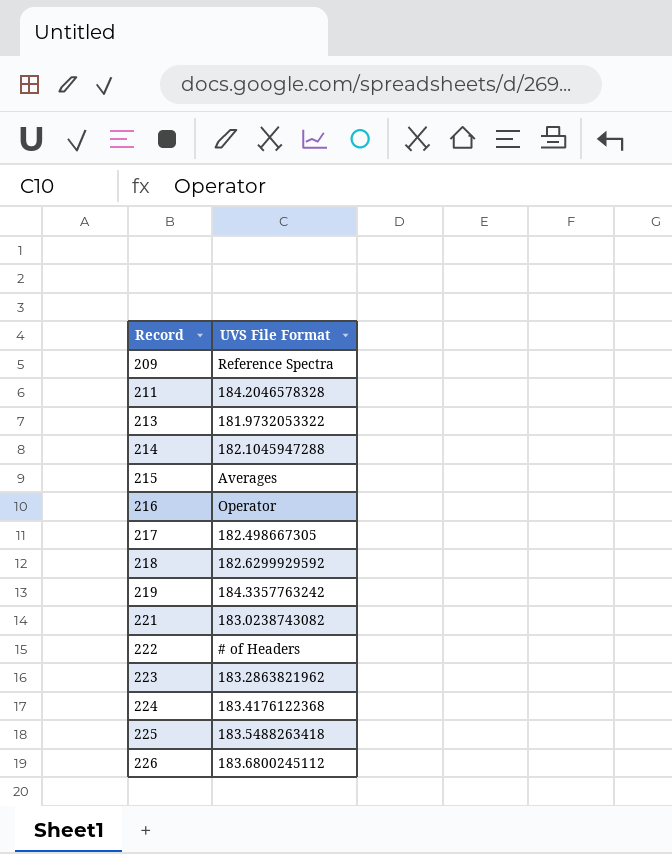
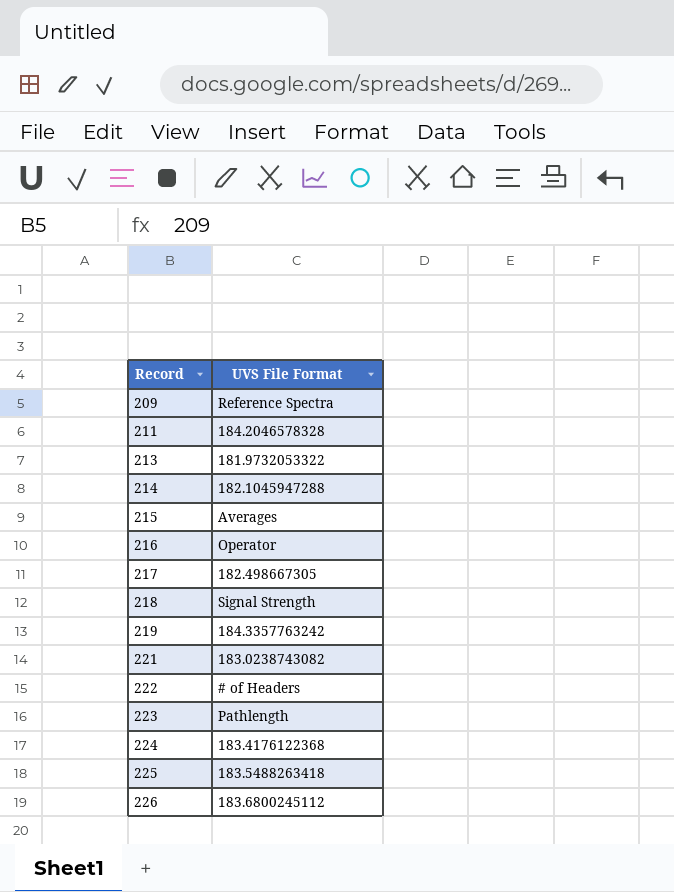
218 | UVS File Format: 182.6299929592 -> Signal Strength
223 | UVS File Format: 183.2863821962 -> Pathlength

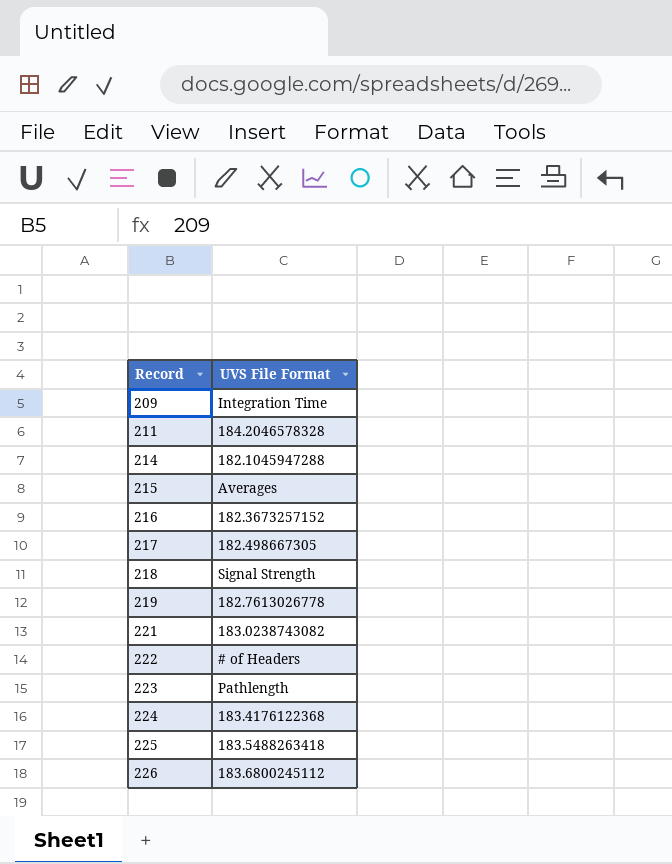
row 213: 181.9732053322 -> none
209 | UVS File Format: Reference Spectra -> Integration Time
216 | UVS File Format: Operator -> 182.3673257152
219 | UVS File Format: 184.3357763242 -> 182.7613026778

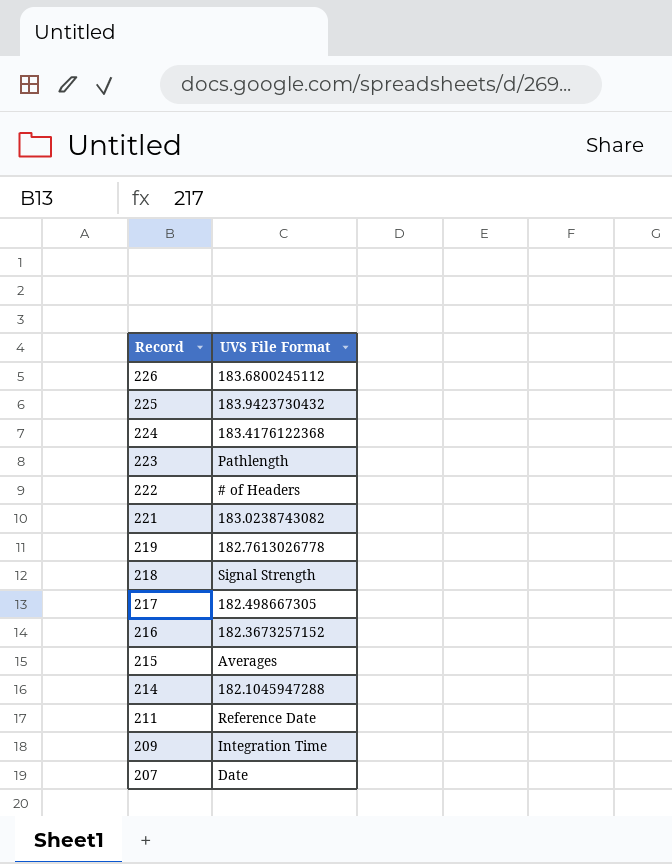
row order: Record ascending -> Record descending
225 | UVS File Format: 183.5488263418 -> 183.9423730432
211 | UVS File Format: 184.2046578328 -> Reference Date
row 207: none -> Date

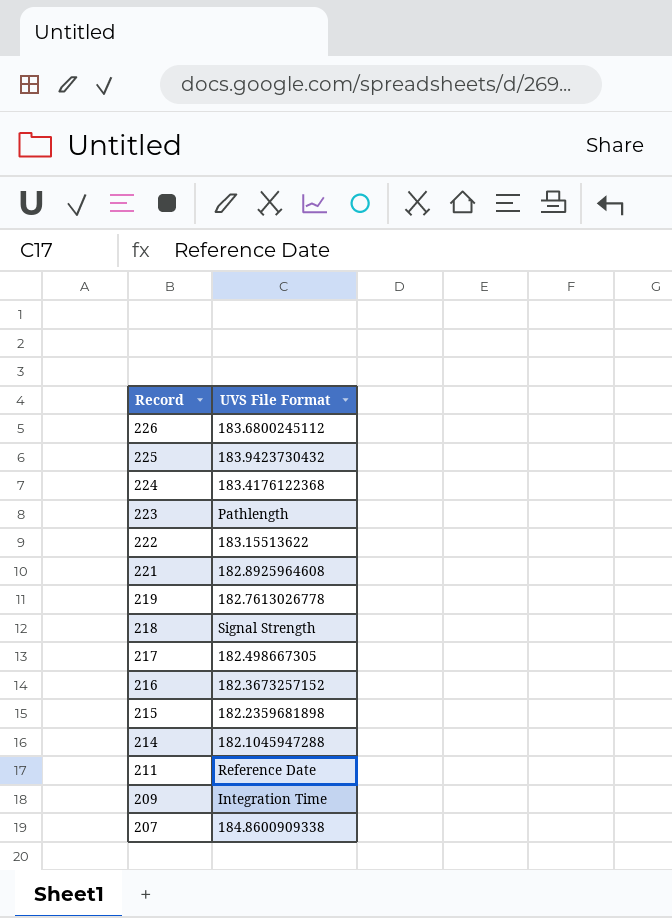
222 | UVS File Format: # of Headers -> 183.15513622
221 | UVS File Format: 183.0238743082 -> 182.8925964608
215 | UVS File Format: Averages -> 182.2359681898
207 | UVS File Format: Date -> 184.8600909338

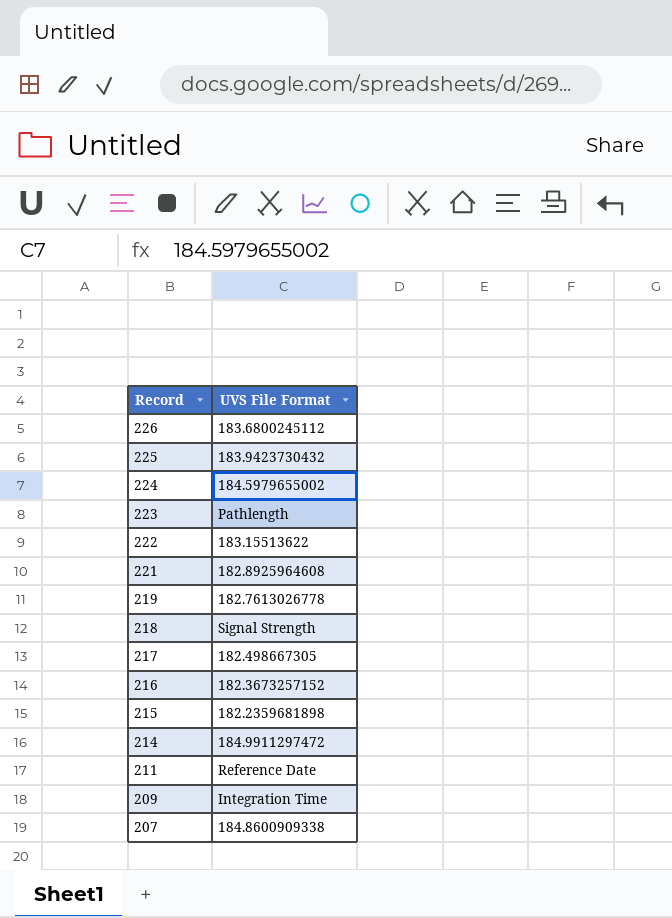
224 | UVS File Format: 183.4176122368 -> 184.5979655002
214 | UVS File Format: 182.1045947288 -> 184.9911297472

